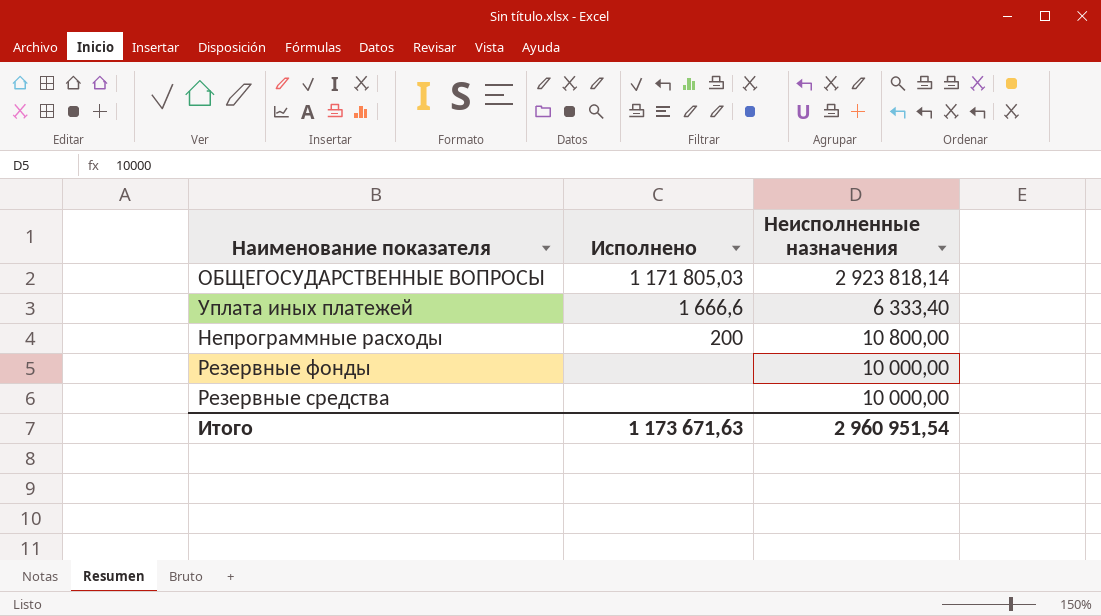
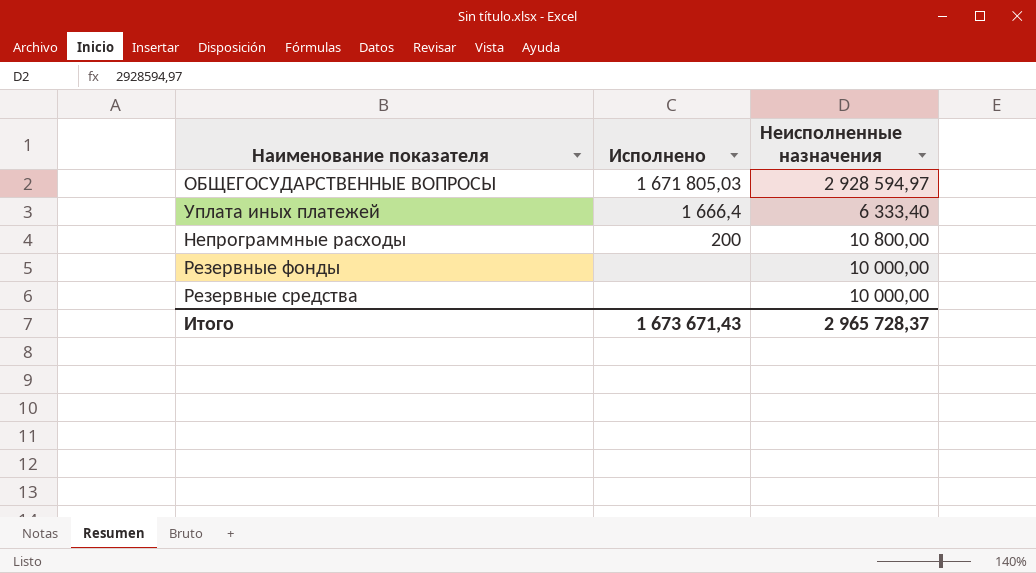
ОБЩЕГОСУДАРСТВЕННЫЕ ВОПРОСЫ | Исполнено: 1 171 805,03 -> 1 671 805,03
ОБЩЕГОСУДАРСТВЕННЫЕ ВОПРОСЫ | Неисполненные назначения: 2 923 818,14 -> 2 928 594,97
Уплата иных платежей | Исполнено: 1 666,6 -> 1 666,4
Итого | Исполнено: 1 173 671,63 -> 1 673 671,43
Итого | Неисполненные назначения: 2 960 951,54 -> 2 965 728,37

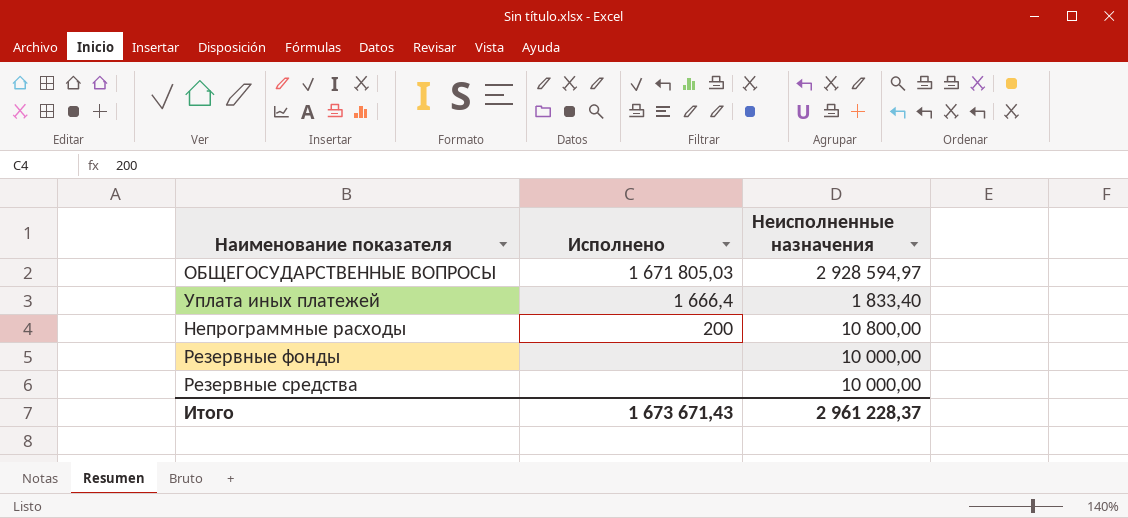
Уплата иных платежей | Неисполненные назначения: 6 333,40 -> 1 833,40
Итого | Неисполненные назначения: 2 965 728,37 -> 2 961 228,37

